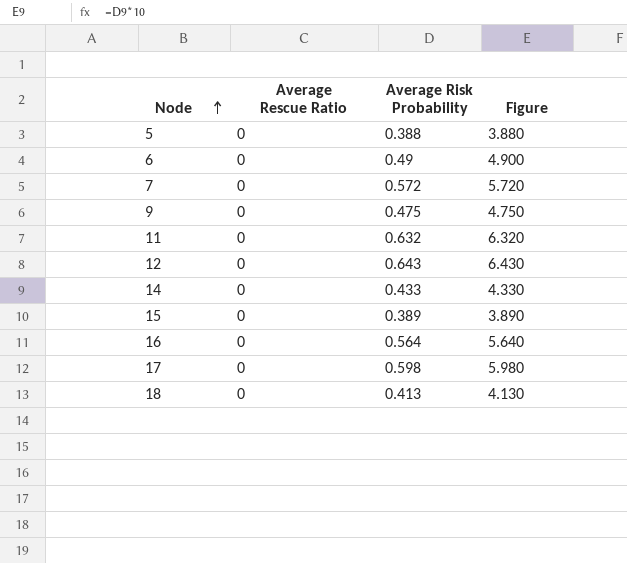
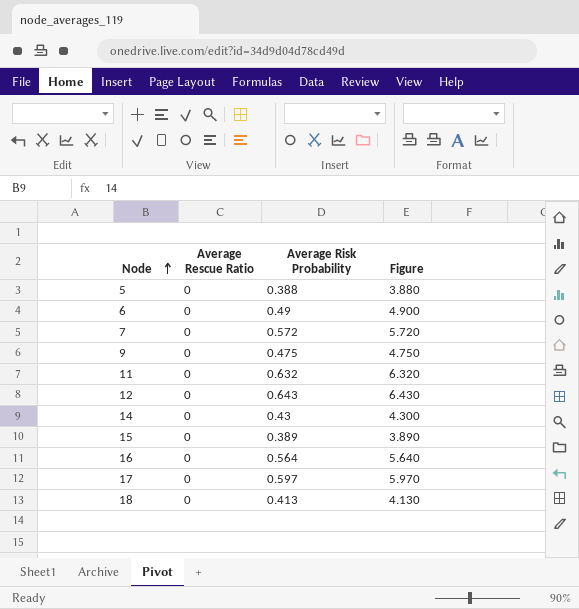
14 | Average Risk Probability: 0.433 -> 0.43
14 | Figure: 4.330 -> 4.300
17 | Average Risk Probability: 0.598 -> 0.597
17 | Figure: 5.980 -> 5.970

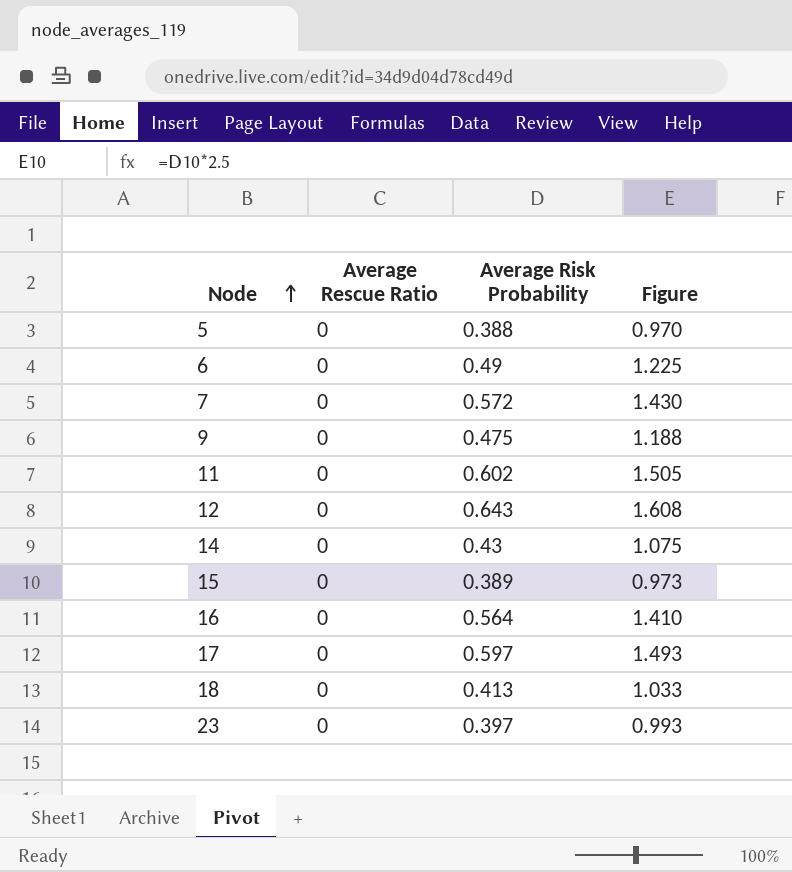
column Figure | formula: [Average Risk Probability] * 10 -> [Average Risk Probability] * 2.5
11 | Average Risk Probability: 0.632 -> 0.602
row 23: none -> 0 | 0.397 | 0.993

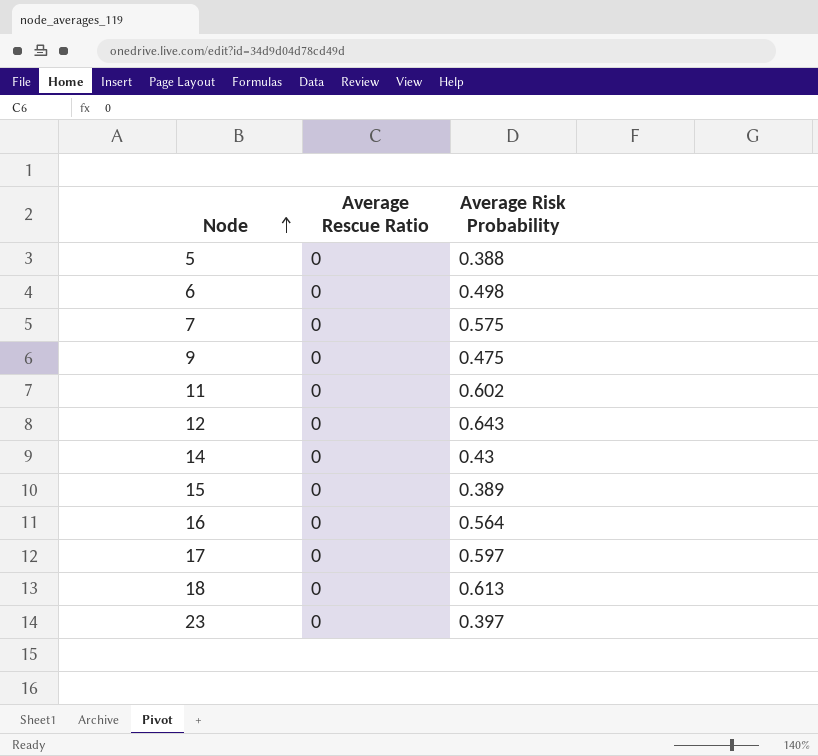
column Figure | formula: [Average Risk Probability] * 2.5 -> none
6 | Average Risk Probability: 0.49 -> 0.498
7 | Average Risk Probability: 0.572 -> 0.575
18 | Average Risk Probability: 0.413 -> 0.613

